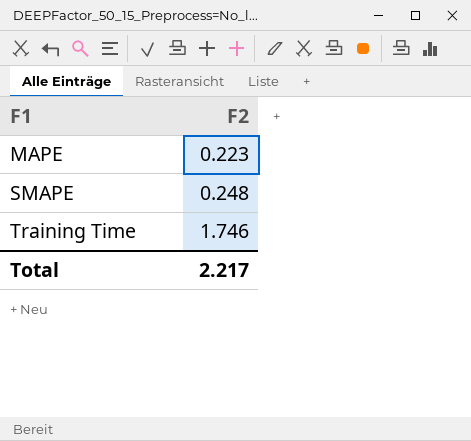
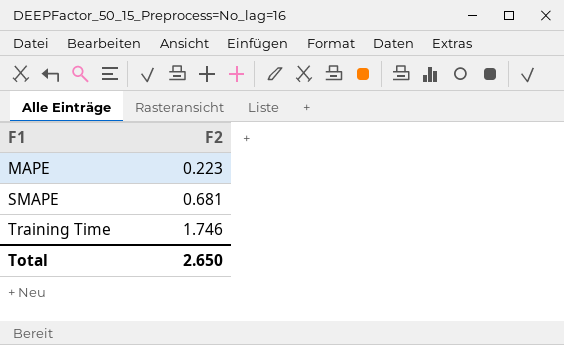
SMAPE | F2: 0.248 -> 0.681
Total | F2: 2.217 -> 2.650

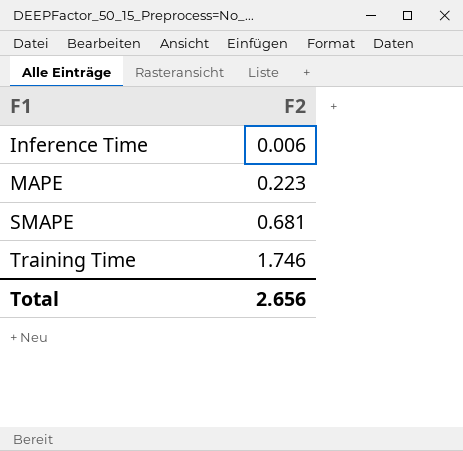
row Inference Time: none -> 0.006
Total | F2: 2.650 -> 2.656

